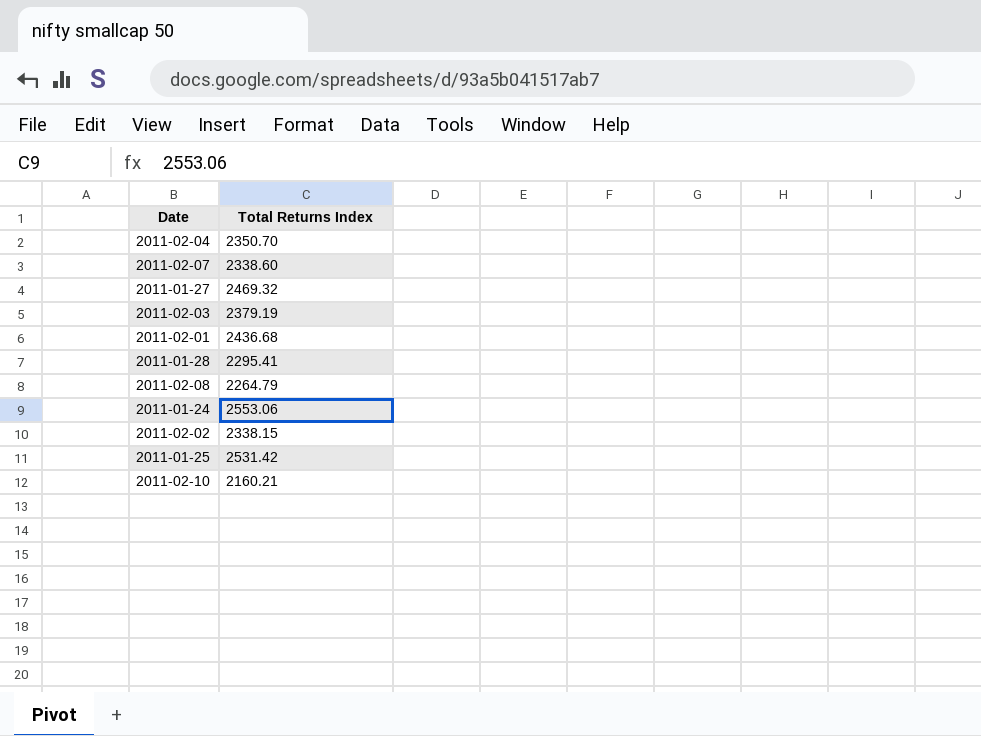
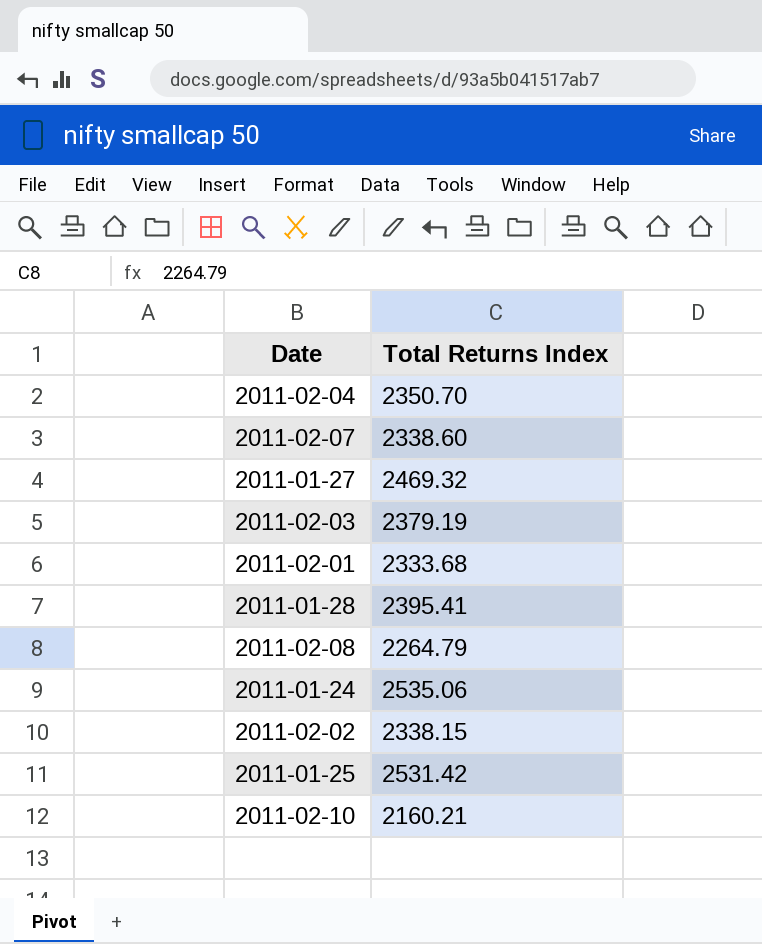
2011-02-01 | Total Returns Index: 2436.68 -> 2333.68
2011-01-28 | Total Returns Index: 2295.41 -> 2395.41
2011-01-24 | Total Returns Index: 2553.06 -> 2535.06

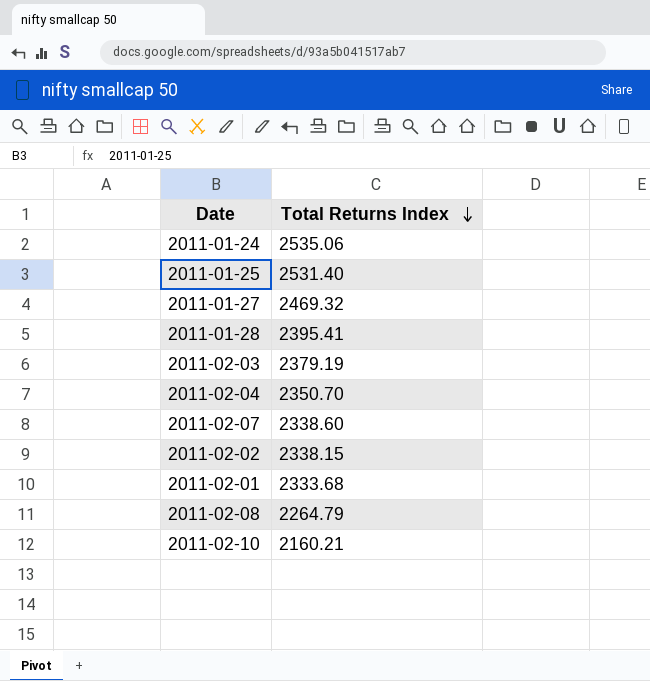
row order: none -> Total Returns Index descending
2011-01-25 | Total Returns Index: 2531.42 -> 2531.40

